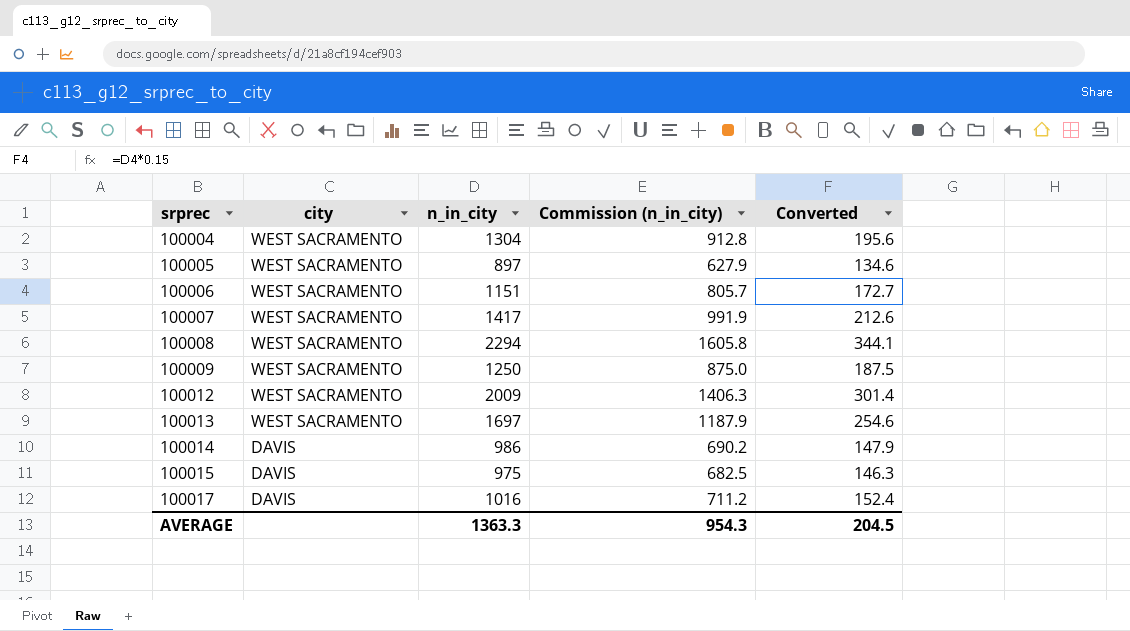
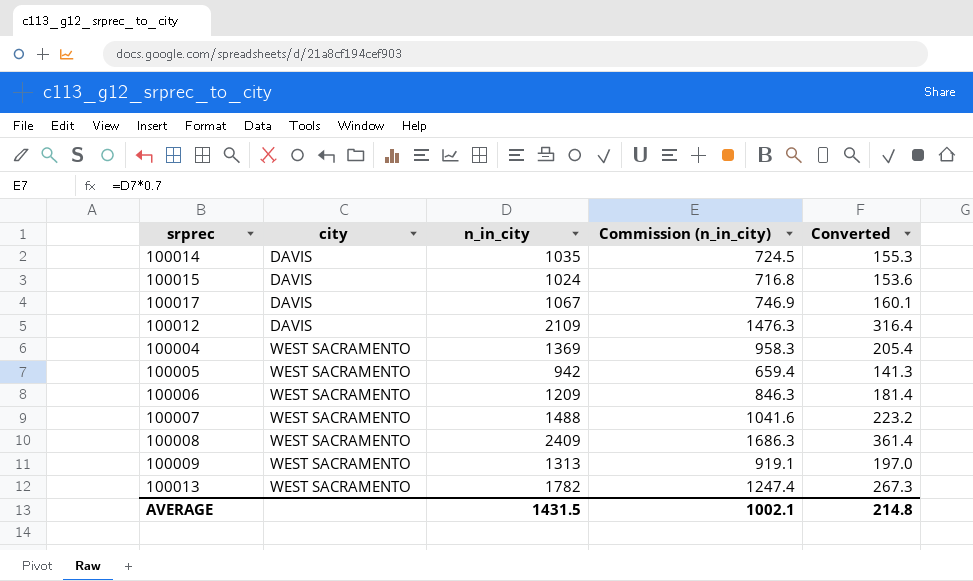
row order: srprec ascending -> city ascending
100014 | n_in_city: 986 -> 1035
100014 | Commission (n_in_city): 690.2 -> 724.5
100014 | Converted: 147.9 -> 155.3
100015 | n_in_city: 975 -> 1024
100015 | Commission (n_in_city): 682.5 -> 716.8
100015 | Converted: 146.3 -> 153.6
100017 | n_in_city: 1016 -> 1067
100017 | Commission (n_in_city): 711.2 -> 746.9
100017 | Converted: 152.4 -> 160.1
100012 | city: WEST SACRAMENTO -> DAVIS
100012 | n_in_city: 2009 -> 2109
100012 | Commission (n_in_city): 1406.3 -> 1476.3
100012 | Converted: 301.4 -> 316.4
100004 | n_in_city: 1304 -> 1369
100004 | Commission (n_in_city): 912.8 -> 958.3
100004 | Converted: 195.6 -> 205.4
100005 | n_in_city: 897 -> 942
100005 | Commission (n_in_city): 627.9 -> 659.4
100005 | Converted: 134.6 -> 141.3
100006 | n_in_city: 1151 -> 1209
100006 | Commission (n_in_city): 805.7 -> 846.3
100006 | Converted: 172.7 -> 181.4
100007 | n_in_city: 1417 -> 1488
100007 | Commission (n_in_city): 991.9 -> 1041.6
100007 | Converted: 212.6 -> 223.2
100008 | n_in_city: 2294 -> 2409
100008 | Commission (n_in_city): 1605.8 -> 1686.3
100008 | Converted: 344.1 -> 361.4
100009 | n_in_city: 1250 -> 1313
100009 | Commission (n_in_city): 875.0 -> 919.1
100009 | Converted: 187.5 -> 197.0
100013 | n_in_city: 1697 -> 1782
100013 | Commission (n_in_city): 1187.9 -> 1247.4
100013 | Converted: 254.6 -> 267.3
AVERAGE | n_in_city: 1363.3 -> 1431.5
AVERAGE | Commission (n_in_city): 954.3 -> 1002.1
AVERAGE | Converted: 204.5 -> 214.8

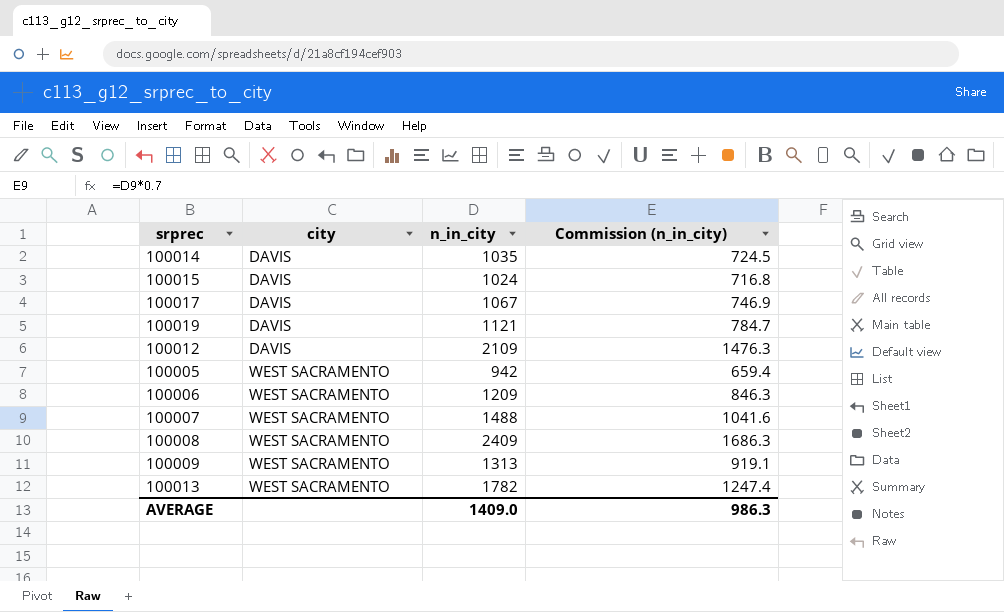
column Converted | formula: [n_in_city] * 0.15 -> none
row 100004: WEST SACRAMENTO | 1369 | 958.3 | 205.4 -> none
row 100019: none -> DAVIS | 1121 | 784.7
AVERAGE | n_in_city: 1431.5 -> 1409.0
AVERAGE | Commission (n_in_city): 1002.1 -> 986.3

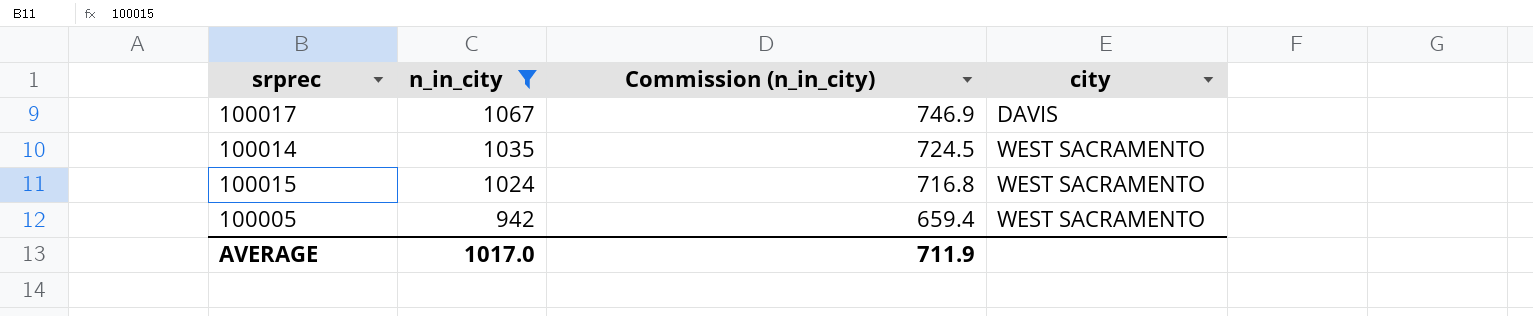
filter: none -> n_in_city <= 1067
row order: city ascending -> n_in_city descending
column city | position: 2 -> 4
100014 | city: DAVIS -> WEST SACRAMENTO
100015 | city: DAVIS -> WEST SACRAMENTO
AVERAGE | n_in_city: 1409.0 -> 1017.0
AVERAGE | Commission (n_in_city): 986.3 -> 711.9

